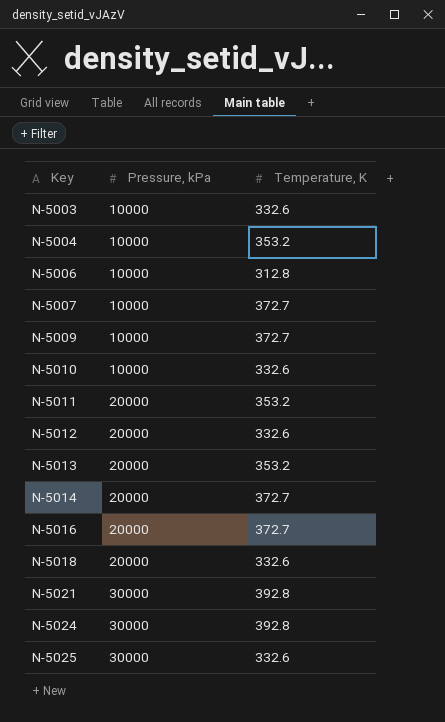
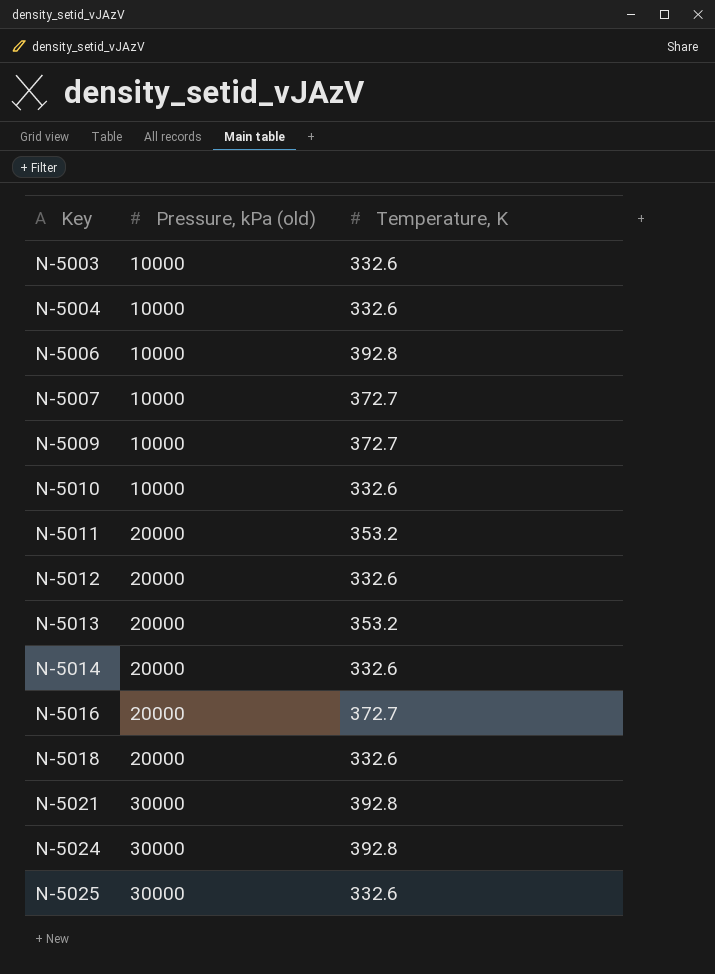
column name: Pressure, kPa -> Pressure, kPa (old)
N-5004 | Temperature, K: 353.2 -> 332.6
N-5006 | Temperature, K: 312.8 -> 392.8
N-5014 | Temperature, K: 372.7 -> 332.6

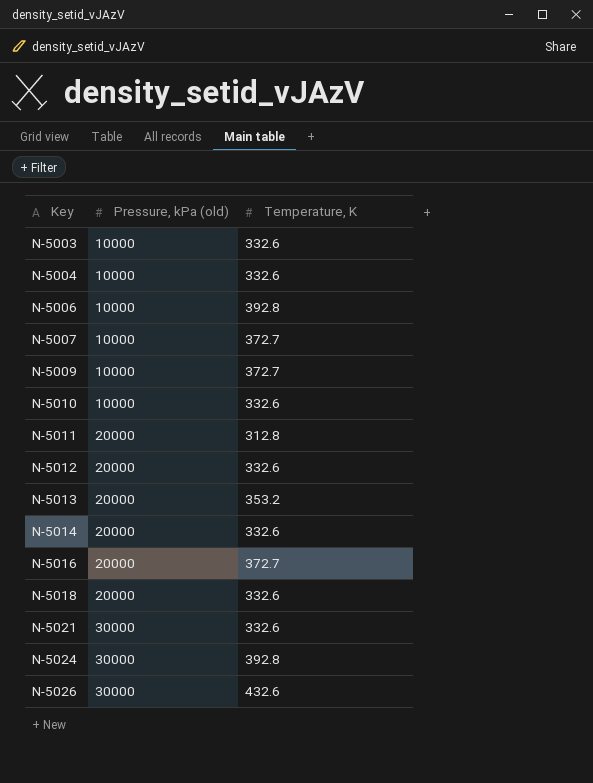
row N-5025: 30000 | 332.6 -> none
N-5011 | Temperature, K: 353.2 -> 312.8
N-5021 | Temperature, K: 392.8 -> 332.6
row N-5026: none -> 30000 | 432.6

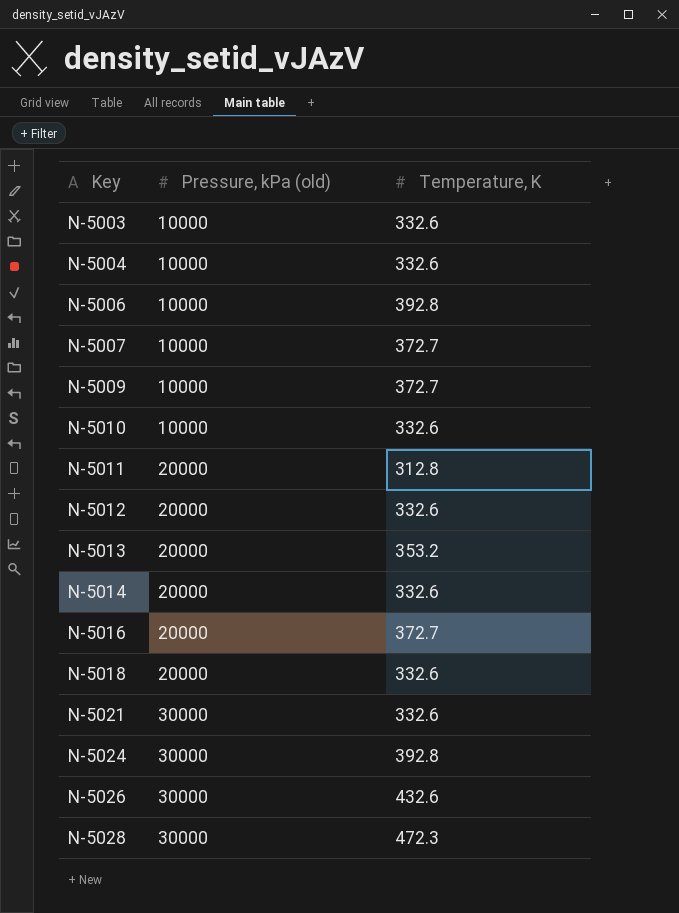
row N-5028: none -> 30000 | 472.3

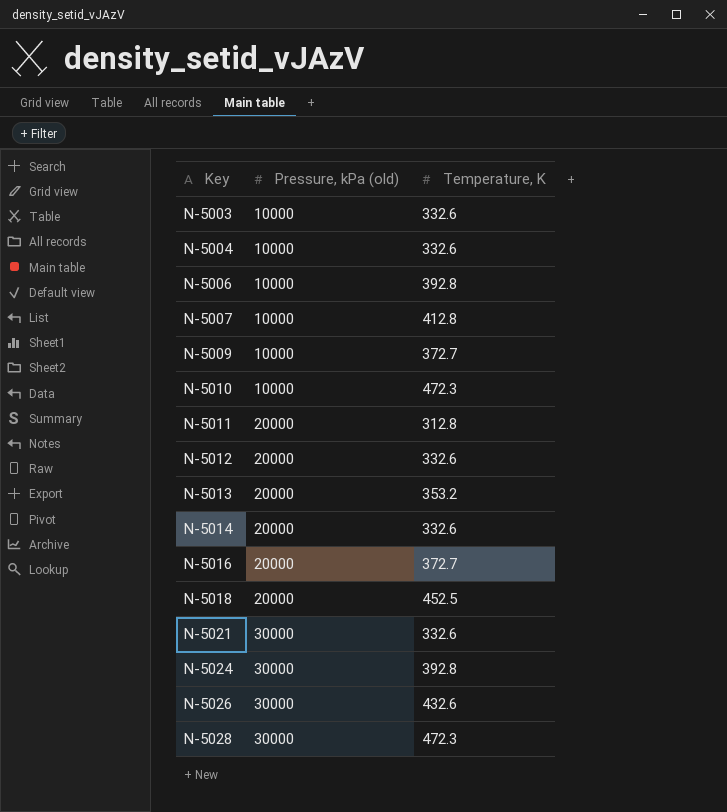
N-5007 | Temperature, K: 372.7 -> 412.8
N-5010 | Temperature, K: 332.6 -> 472.3
N-5018 | Temperature, K: 332.6 -> 452.5

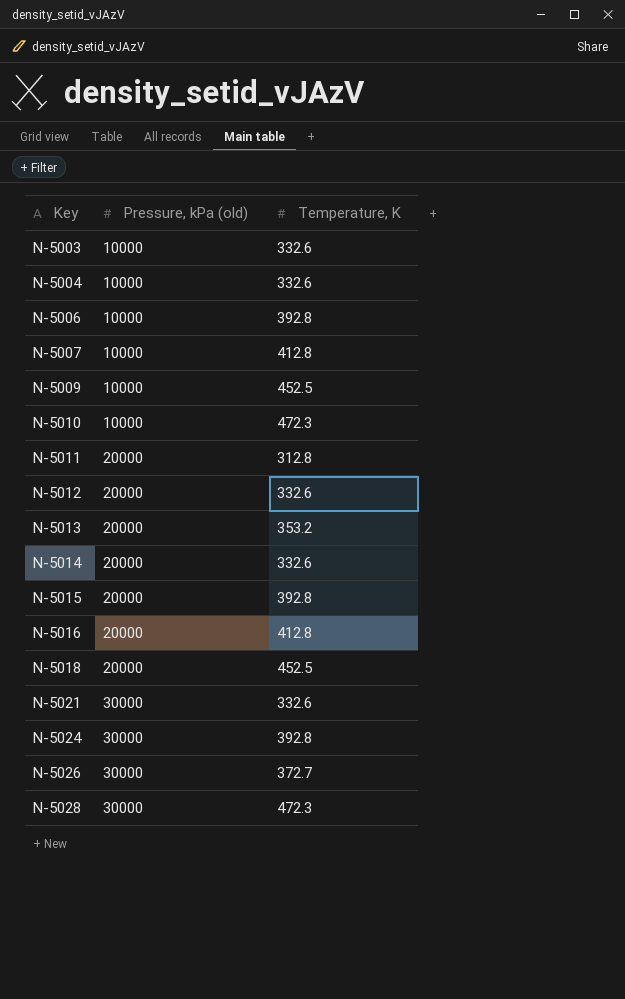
N-5009 | Temperature, K: 372.7 -> 452.5
row N-5015: none -> 20000 | 392.8
N-5016 | Temperature, K: 372.7 -> 412.8
N-5026 | Temperature, K: 432.6 -> 372.7

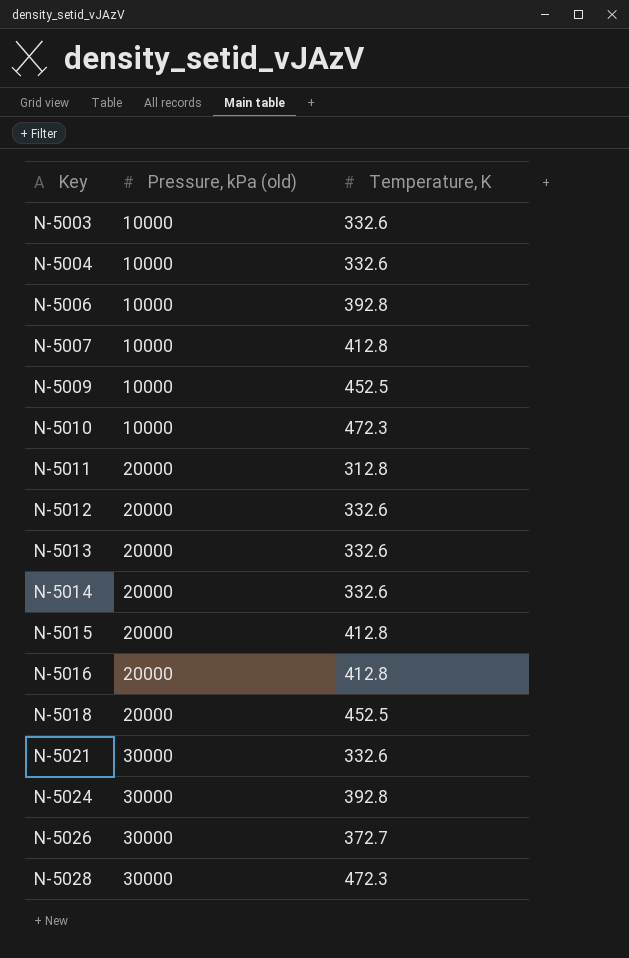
N-5013 | Temperature, K: 353.2 -> 332.6
N-5015 | Temperature, K: 392.8 -> 412.8

